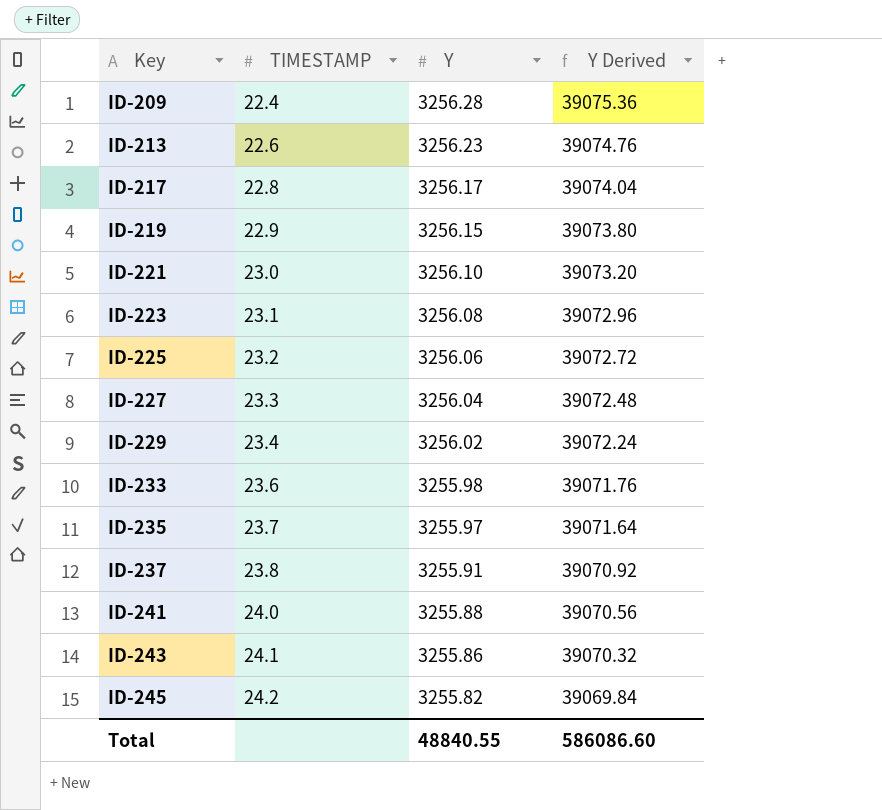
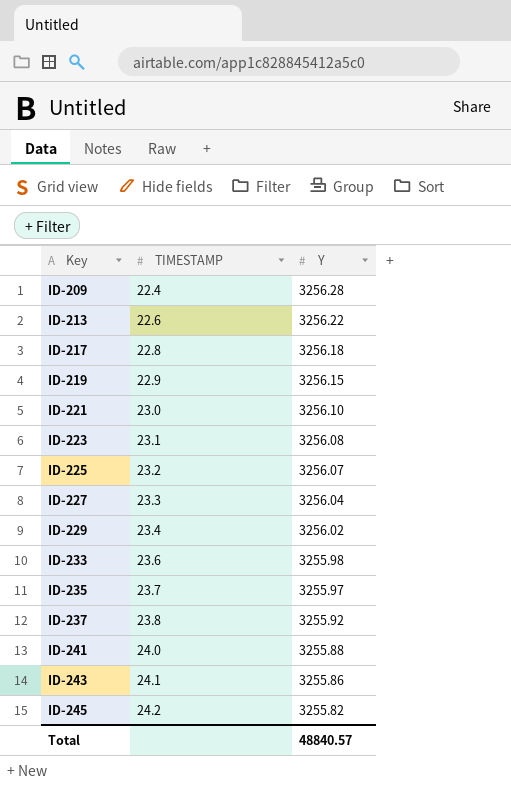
column Y Derived | formula: [Y] * 12 -> none
ID-213 | Y: 3256.23 -> 3256.22
ID-217 | Y: 3256.17 -> 3256.18
ID-225 | Y: 3256.06 -> 3256.07
ID-237 | Y: 3255.91 -> 3255.92
Total | Y: 48840.55 -> 48840.57

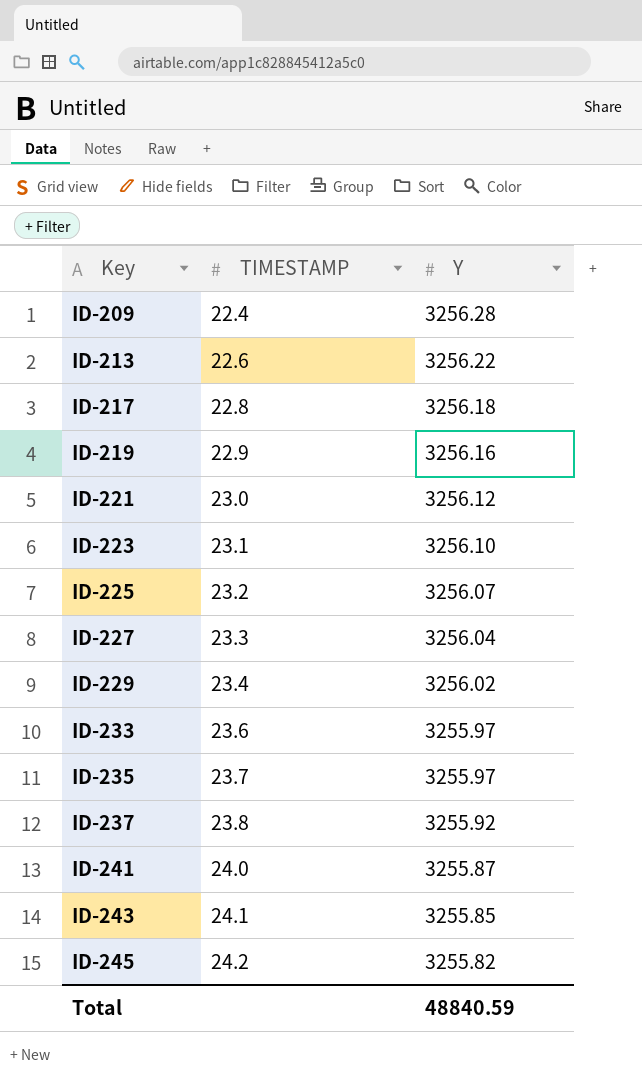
ID-219 | Y: 3256.15 -> 3256.16
ID-221 | Y: 3256.10 -> 3256.12
ID-223 | Y: 3256.08 -> 3256.10
ID-233 | Y: 3255.98 -> 3255.97
ID-241 | Y: 3255.88 -> 3255.87
ID-243 | Y: 3255.86 -> 3255.85
Total | Y: 48840.57 -> 48840.59

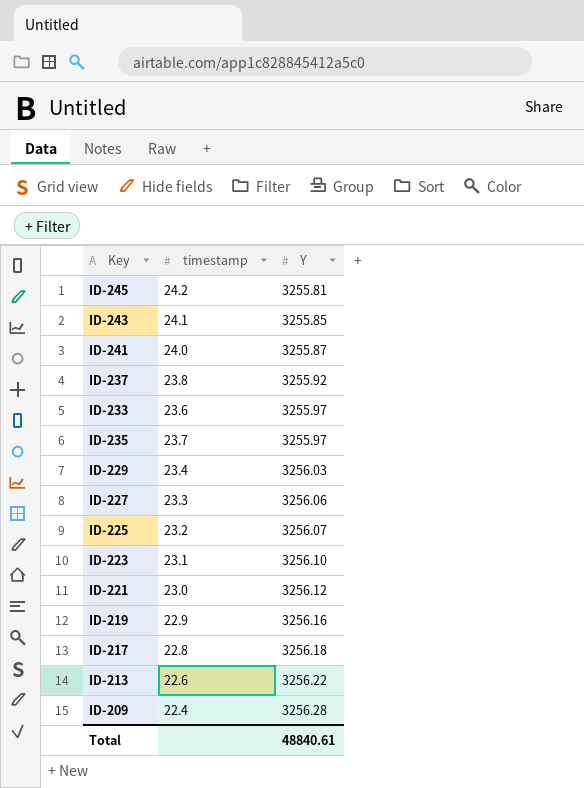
row order: Key ascending -> Y ascending
column name: TIMESTAMP -> timestamp
ID-245 | Y: 3255.82 -> 3255.81
ID-229 | Y: 3256.02 -> 3256.03
ID-227 | Y: 3256.04 -> 3256.06
Total | Y: 48840.59 -> 48840.61

